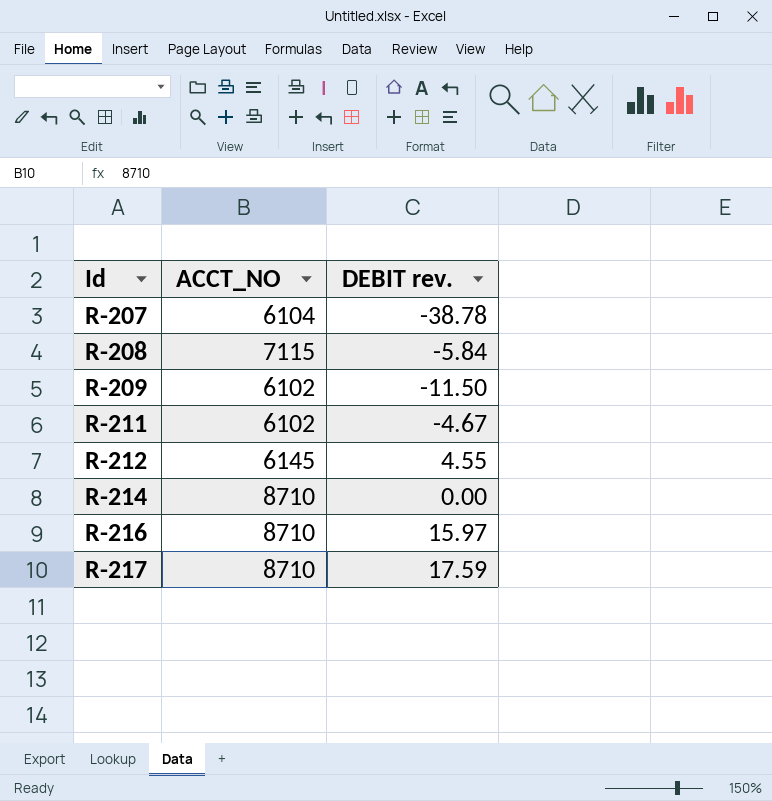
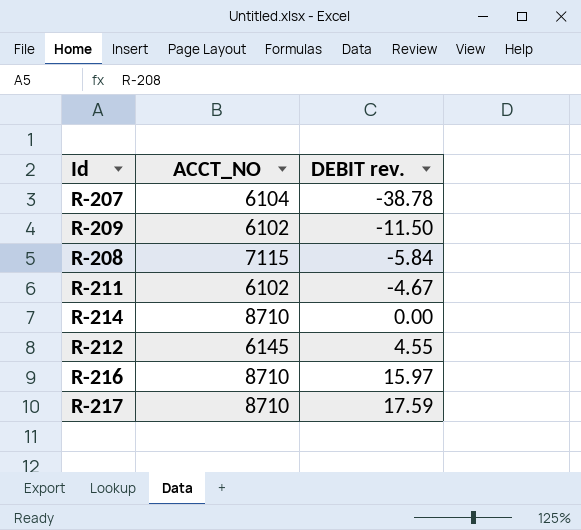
row order: Id ascending -> DEBIT rev. ascending

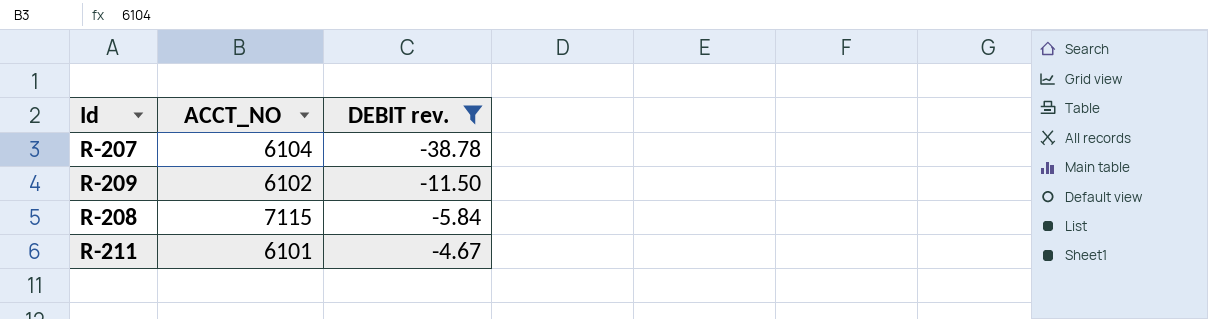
filter: none -> DEBIT rev. <= -4.67
R-211 | ACCT_NO: 6102 -> 6101

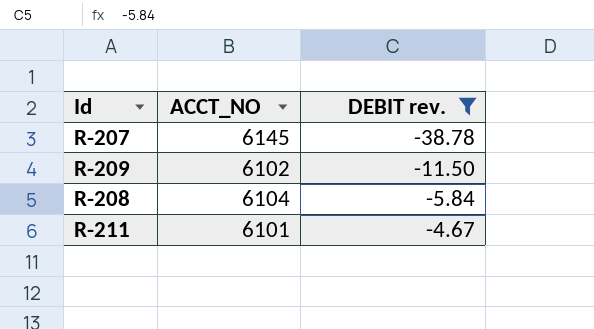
R-207 | ACCT_NO: 6104 -> 6145
R-208 | ACCT_NO: 7115 -> 6104

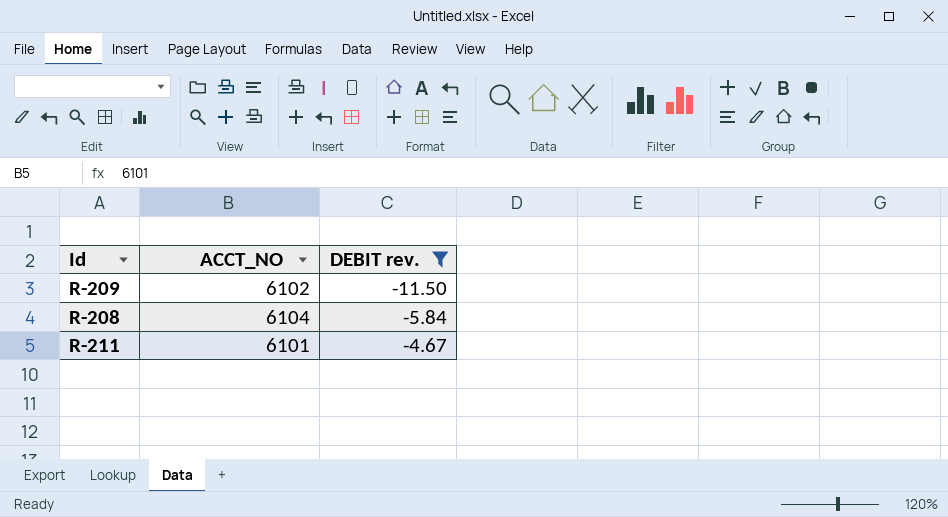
row R-207: 6145 | -38.78 -> none

